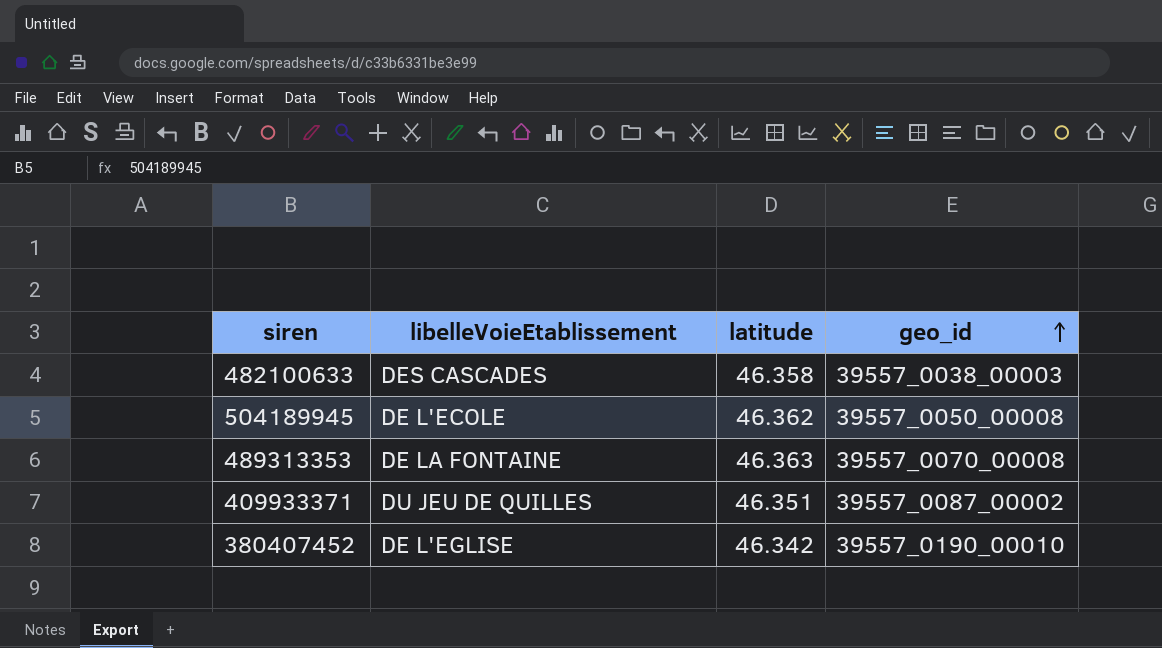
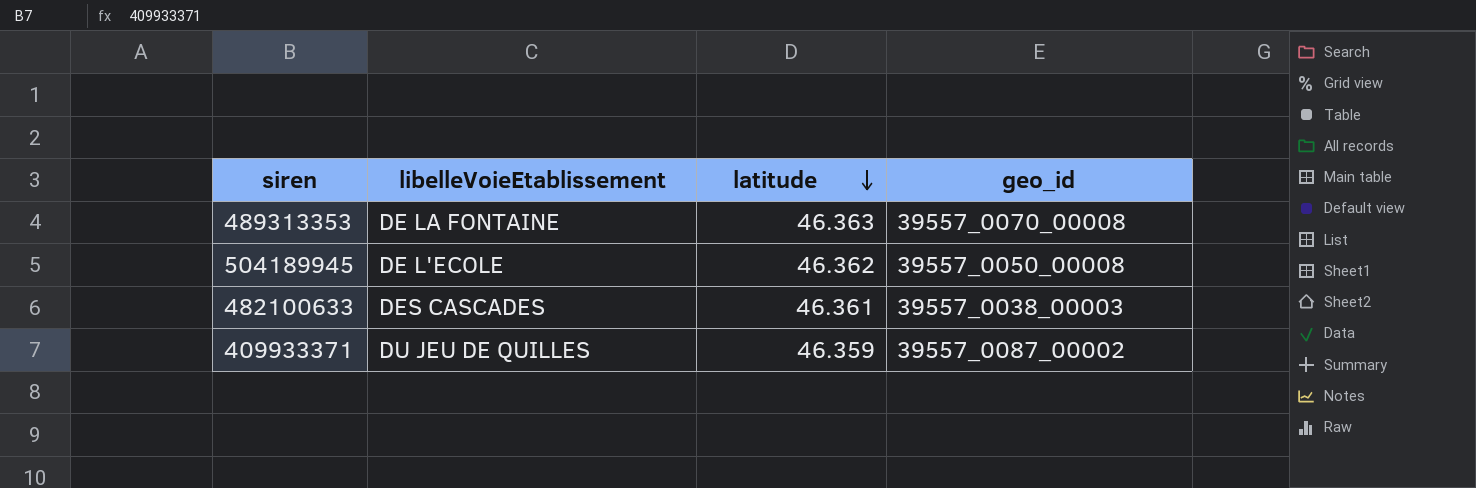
row order: geo_id ascending -> latitude descending
row 380407452: DE L'EGLISE | 46.342 | 39557_0190_00010 -> none
482100633 | latitude: 46.358 -> 46.361
409933371 | latitude: 46.351 -> 46.359

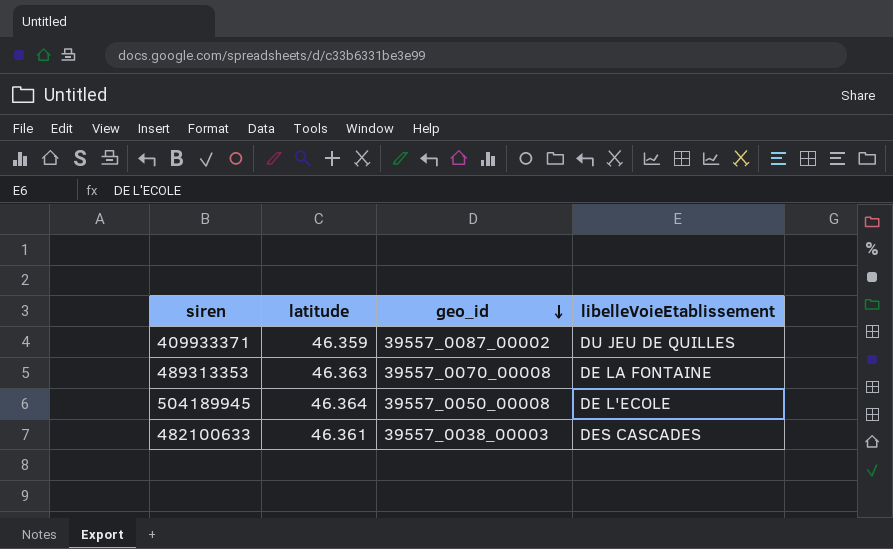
row order: latitude descending -> geo_id descending
column libelleVoieEtablissement | position: 2 -> 4
504189945 | latitude: 46.362 -> 46.364

